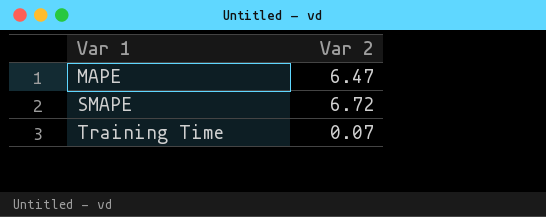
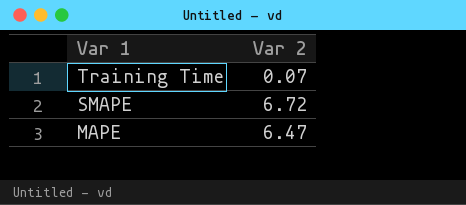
row order: Var 1 ascending -> Var 1 descending

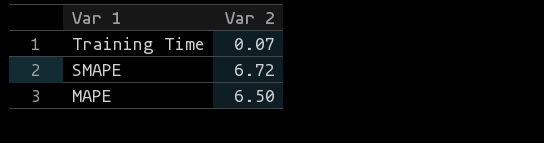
MAPE | Var 2: 6.47 -> 6.50

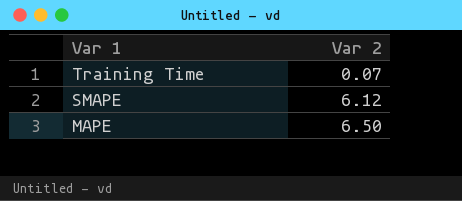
SMAPE | Var 2: 6.72 -> 6.12

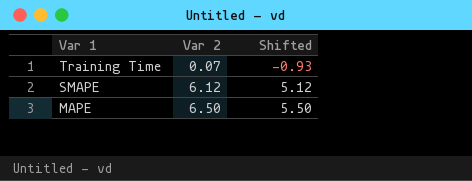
column Shifted | formula: none -> [Var 2] - 1

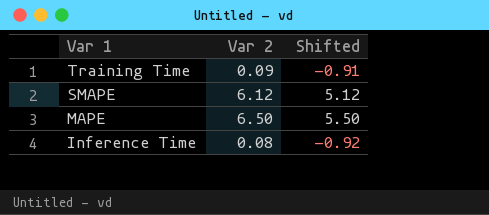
Training Time | Var 2: 0.07 -> 0.09
Training Time | Shifted: -0.93 -> -0.91
row Inference Time: none -> 0.08 | -0.92

